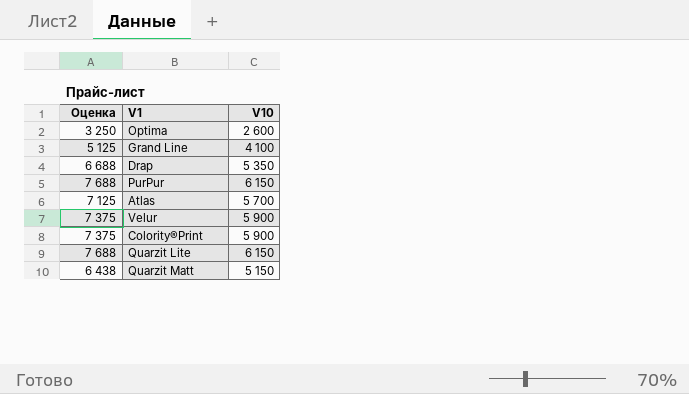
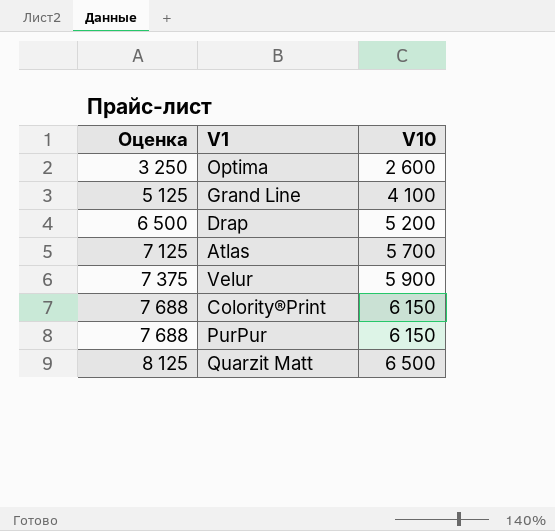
row order: none -> Оценка ascending
row Quarzit Lite: 7 688 | 6 150 -> none
Drap | Оценка: 6 688 -> 6 500
Drap | V10: 5 350 -> 5 200
Colority®Print | Оценка: 7 375 -> 7 688
Colority®Print | V10: 5 900 -> 6 150
Quarzit Matt | Оценка: 6 438 -> 8 125
Quarzit Matt | V10: 5 150 -> 6 500

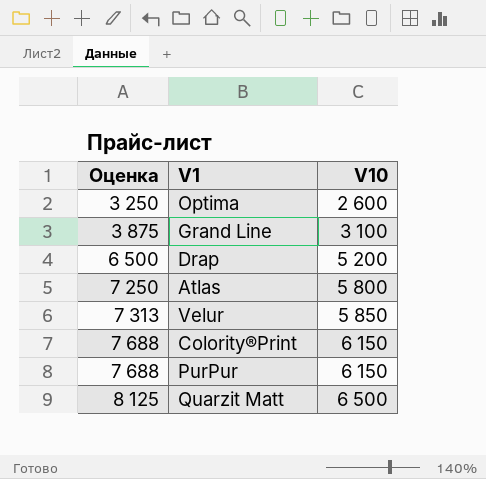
Grand Line | Оценка: 5 125 -> 3 875
Grand Line | V10: 4 100 -> 3 100
Atlas | Оценка: 7 125 -> 7 250
Atlas | V10: 5 700 -> 5 800
Velur | Оценка: 7 375 -> 7 313
Velur | V10: 5 900 -> 5 850

